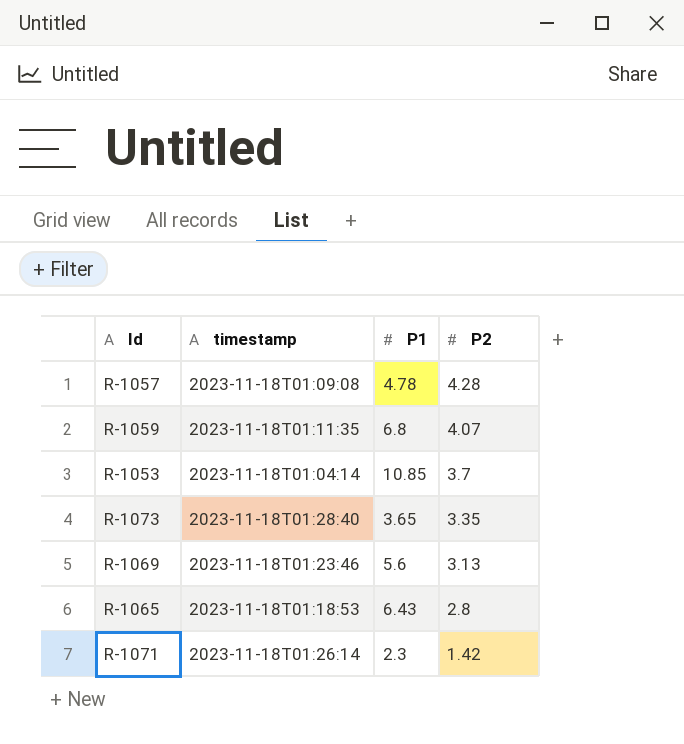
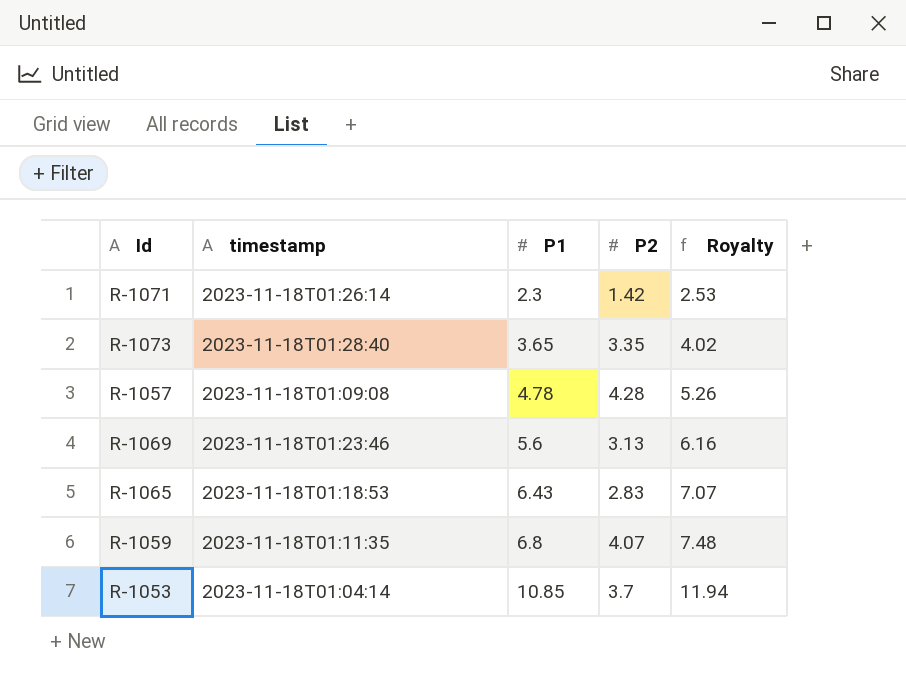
row order: P2 descending -> P1 ascending
column Royalty | formula: none -> [P1] * 1.1
R-1065 | P2: 2.8 -> 2.83

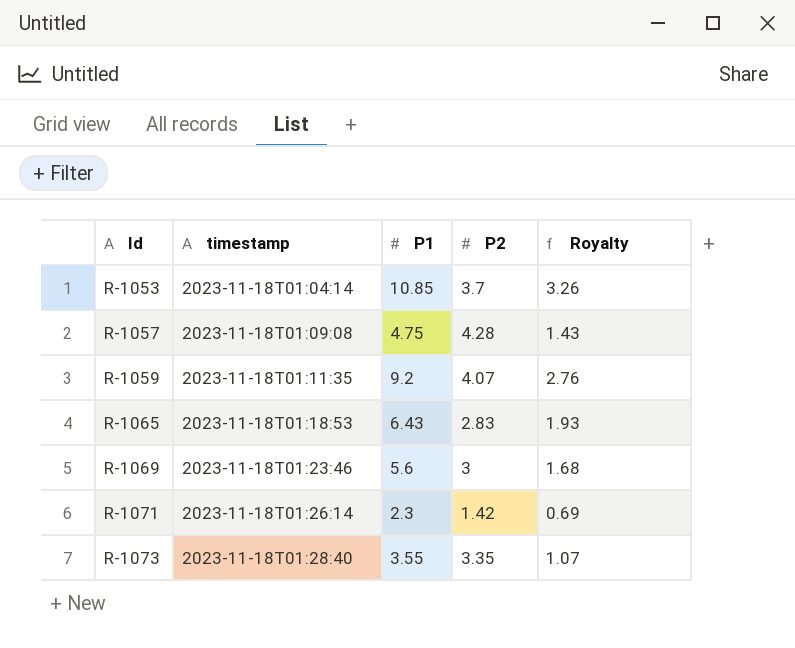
row order: P1 ascending -> Id ascending
column Royalty | formula: [P1] * 1.1 -> [P1] * 0.3
R-1057 | P1: 4.78 -> 4.75
R-1059 | P1: 6.8 -> 9.2
R-1069 | P2: 3.13 -> 3
R-1073 | P1: 3.65 -> 3.55

